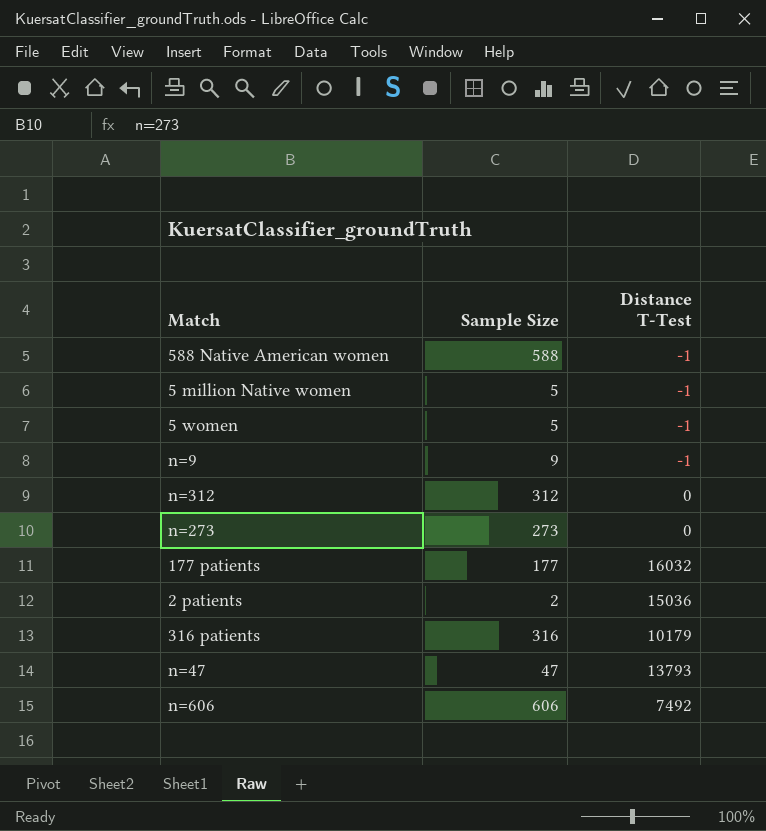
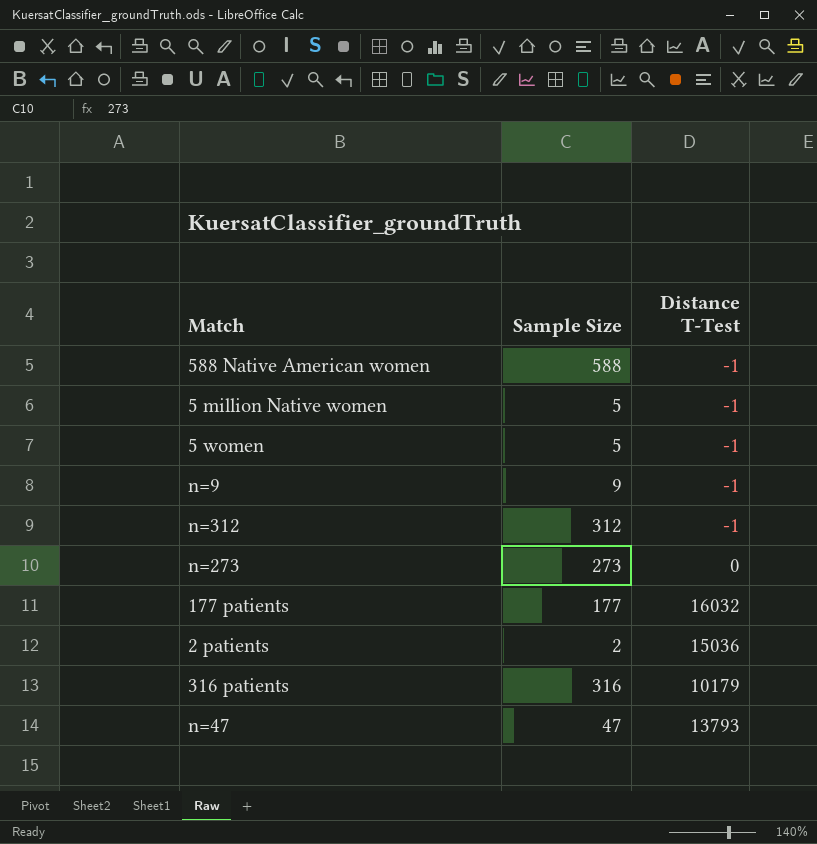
row n=606: 606 | 7492 -> none
n=312 | Distance T-Test: 0 -> -1

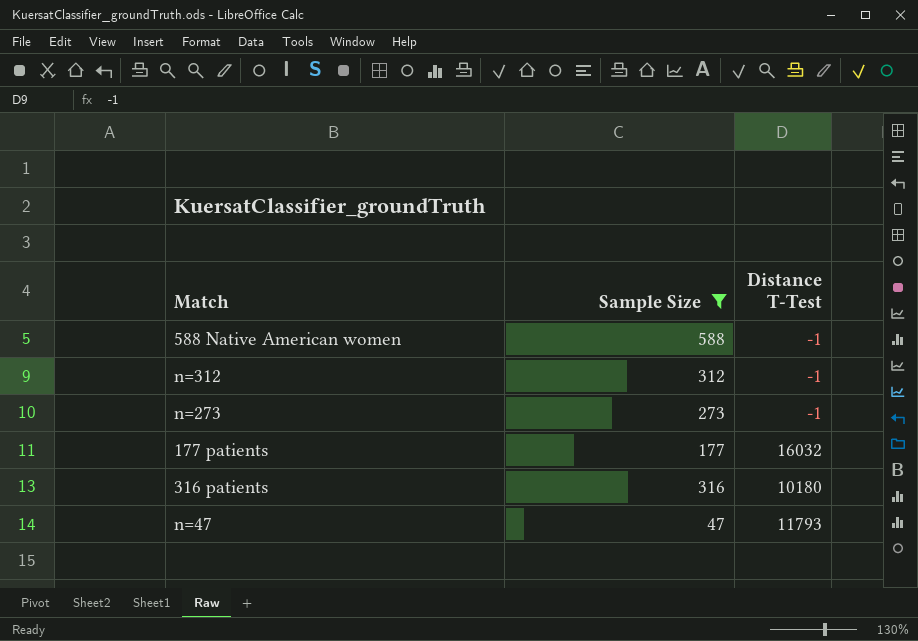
filter: none -> Sample Size >= 47
n=273 | Distance T-Test: 0 -> -1
316 patients | Distance T-Test: 10179 -> 10180
n=47 | Distance T-Test: 13793 -> 11793

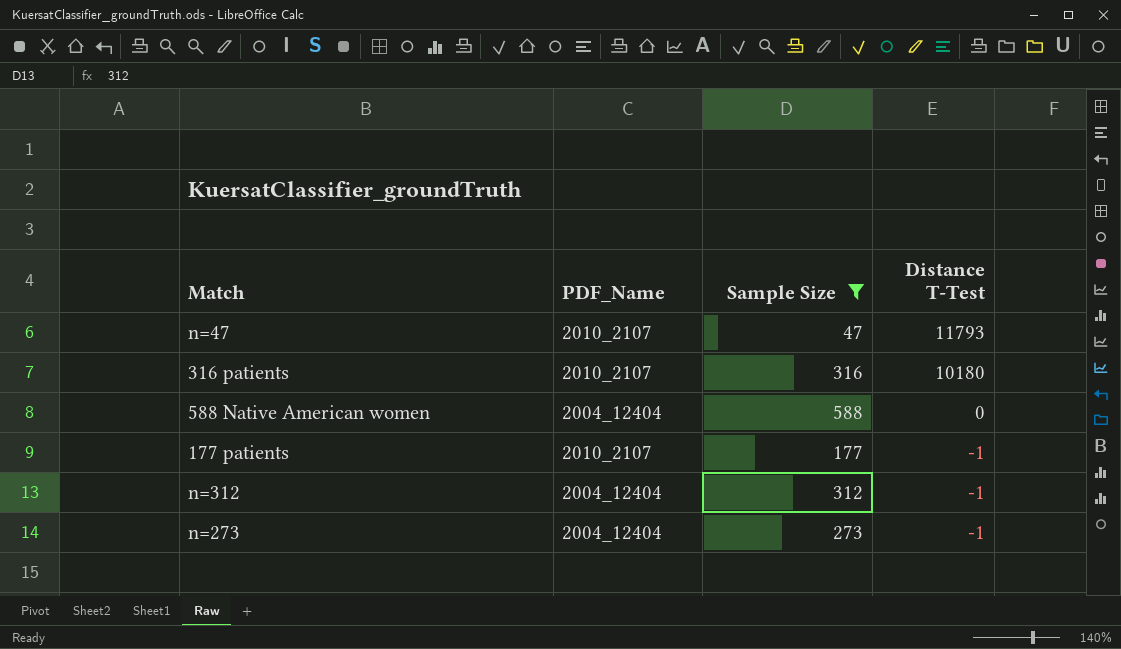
row order: none -> Distance T-Test descending
column PDF_Name | position: none -> 2
588 Native American women | Distance T-Test: -1 -> 0
177 patients | Distance T-Test: 16032 -> -1

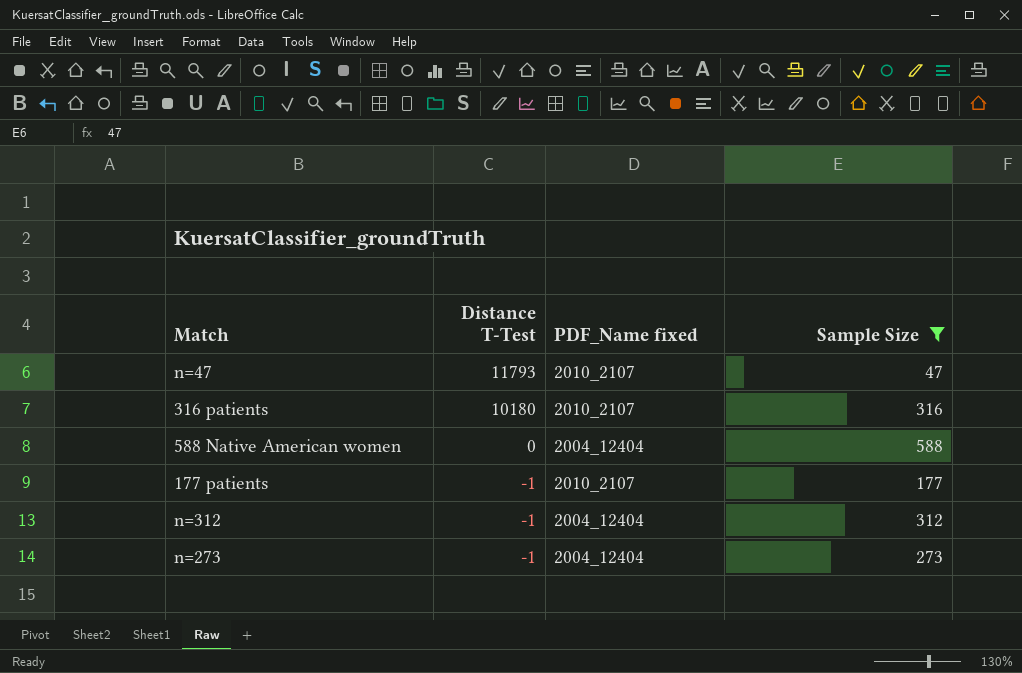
column Distance T-Test | position: 4 -> 2
column name: PDF_Name -> PDF_Name fixed

